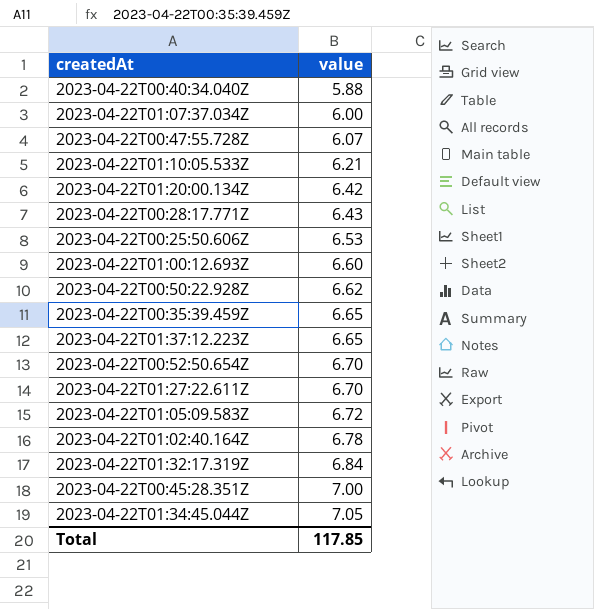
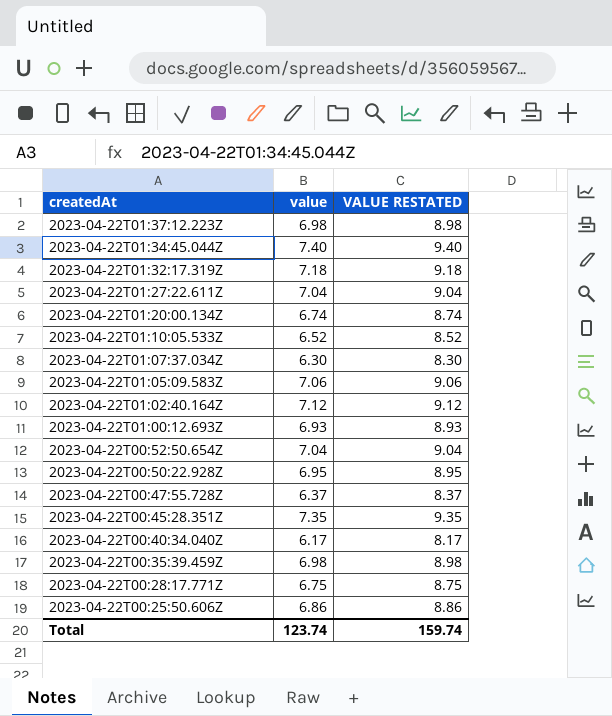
row order: value ascending -> createdAt descending
column VALUE RESTATED | formula: none -> [value] + 2
2023-04-22T01:37:12.223Z | value: 6.65 -> 6.98
2023-04-22T01:34:45.044Z | value: 7.05 -> 7.40
2023-04-22T01:32:17.319Z | value: 6.84 -> 7.18
2023-04-22T01:27:22.611Z | value: 6.70 -> 7.04
2023-04-22T01:20:00.134Z | value: 6.42 -> 6.74
2023-04-22T01:10:05.533Z | value: 6.21 -> 6.52
2023-04-22T01:07:37.034Z | value: 6.00 -> 6.30
2023-04-22T01:05:09.583Z | value: 6.72 -> 7.06
2023-04-22T01:02:40.164Z | value: 6.78 -> 7.12
2023-04-22T01:00:12.693Z | value: 6.60 -> 6.93
2023-04-22T00:52:50.654Z | value: 6.70 -> 7.04
2023-04-22T00:50:22.928Z | value: 6.62 -> 6.95
2023-04-22T00:47:55.728Z | value: 6.07 -> 6.37
2023-04-22T00:45:28.351Z | value: 7.00 -> 7.35
2023-04-22T00:40:34.040Z | value: 5.88 -> 6.17
2023-04-22T00:35:39.459Z | value: 6.65 -> 6.98
2023-04-22T00:28:17.771Z | value: 6.43 -> 6.75
2023-04-22T00:25:50.606Z | value: 6.53 -> 6.86
Total | value: 117.85 -> 123.74

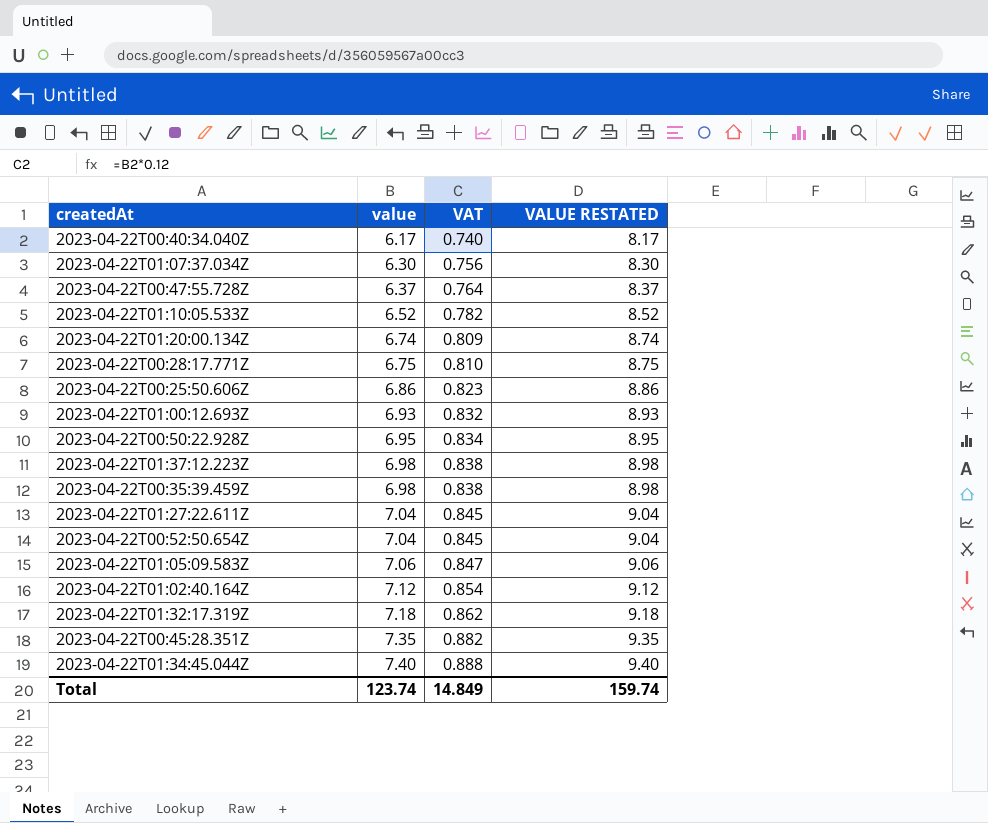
row order: createdAt descending -> value ascending
column VAT | formula: none -> [value] * 0.12

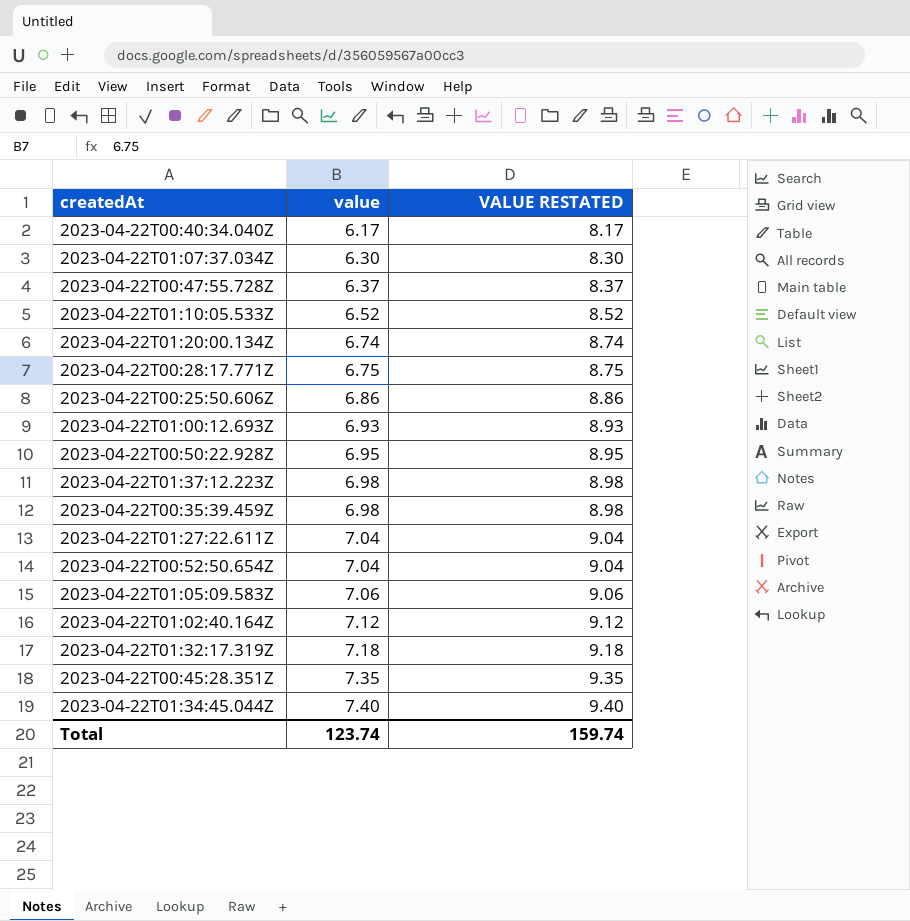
column VAT | formula: [value] * 0.12 -> none

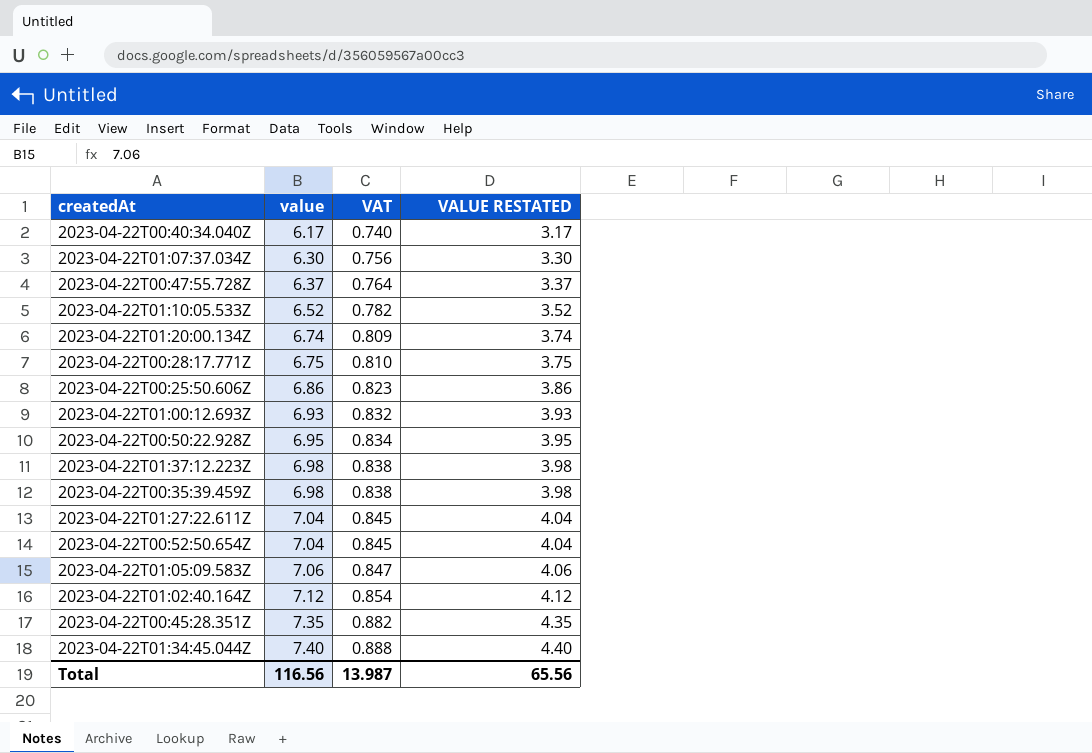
column VAT | formula: none -> [value] * 0.12
column VALUE RESTATED | formula: [value] + 2 -> [value] - 3
row 2023-04-22T01:32:17.319Z: 7.18 | 9.18 -> none
Total | value: 123.74 -> 116.56
Total | VALUE RESTATED: 159.74 -> 65.56

